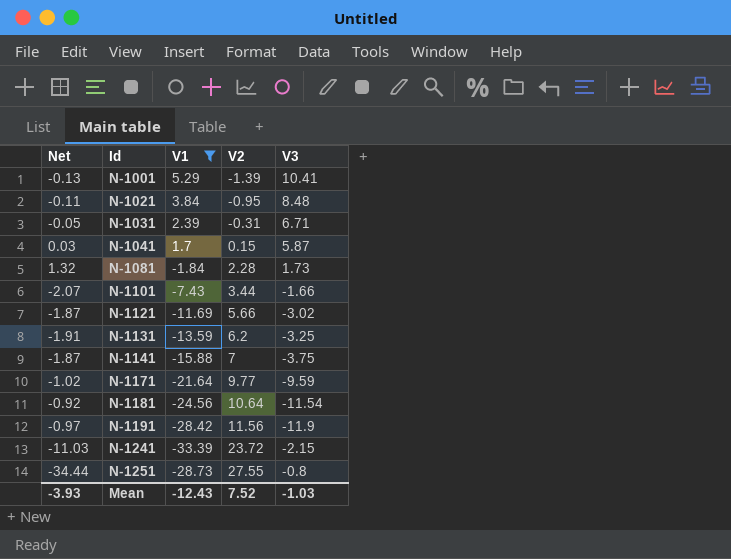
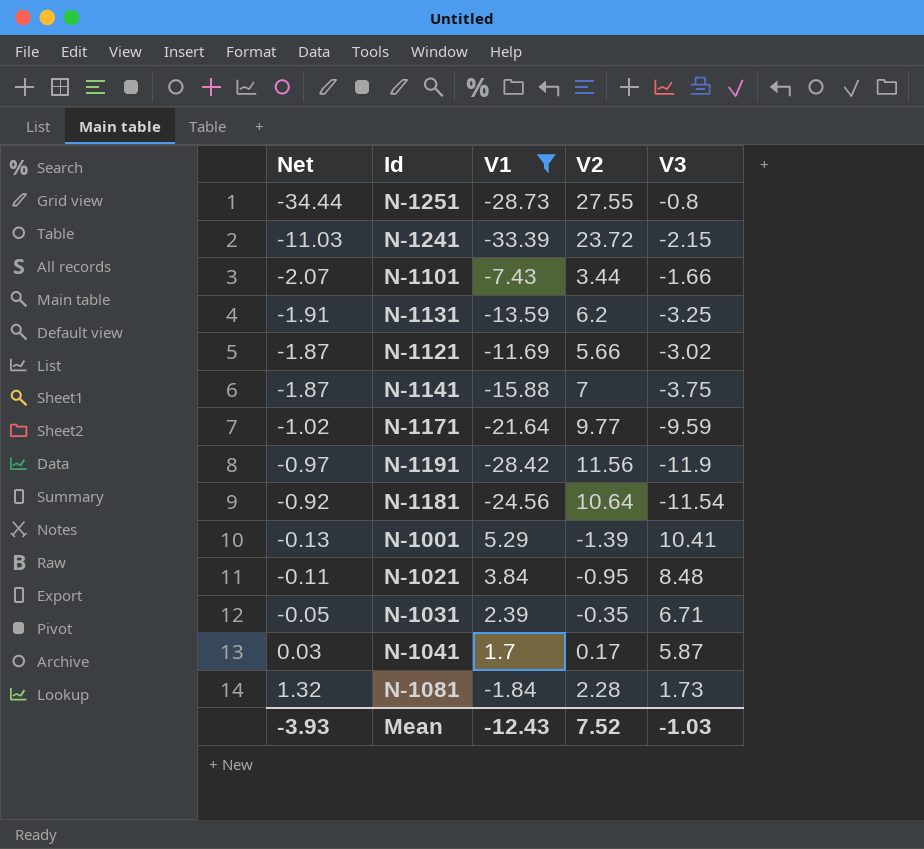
row order: Id ascending -> Net ascending
N-1031 | V2: -0.31 -> -0.35
N-1041 | V2: 0.15 -> 0.17

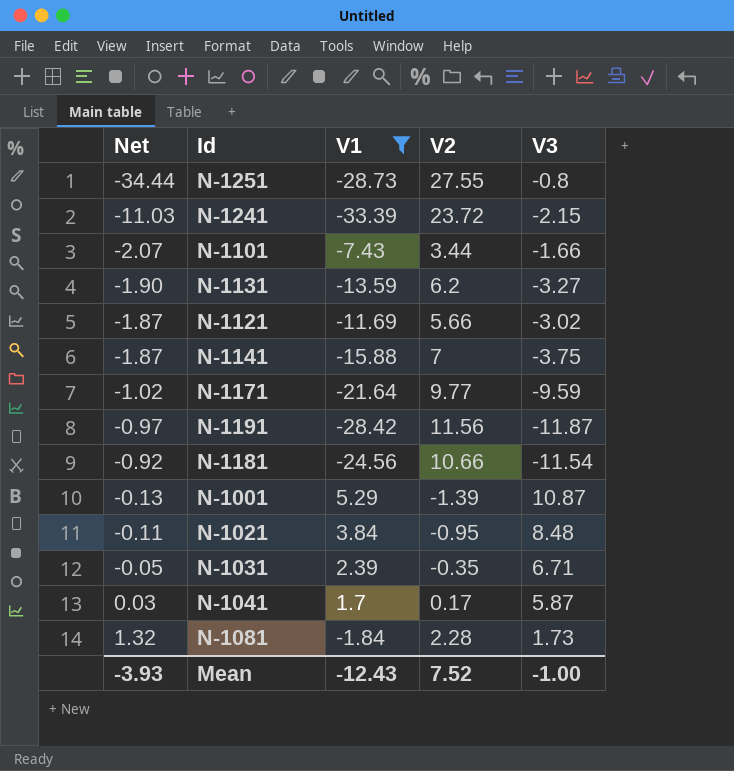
N-1131 | Net: -1.91 -> -1.90
N-1131 | V3: -3.25 -> -3.27
N-1191 | V3: -11.9 -> -11.87
N-1181 | V2: 10.64 -> 10.66
N-1001 | V3: 10.41 -> 10.87
Mean | V3: -1.03 -> -1.00

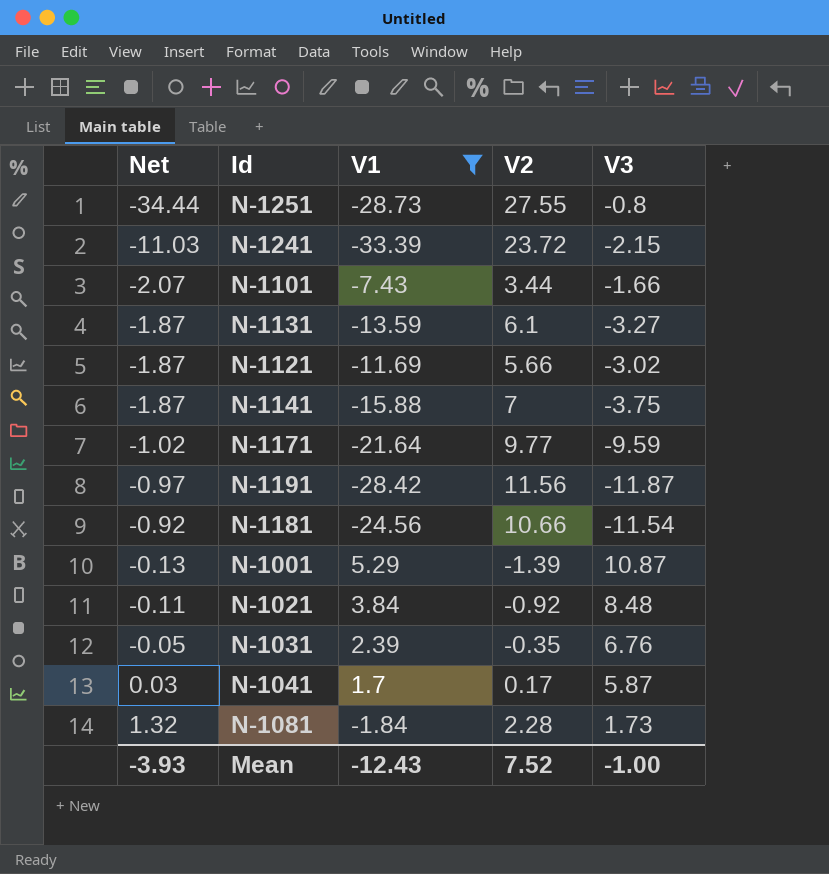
N-1131 | Net: -1.90 -> -1.87
N-1131 | V2: 6.2 -> 6.1
N-1021 | V2: -0.95 -> -0.92
N-1031 | V3: 6.71 -> 6.76

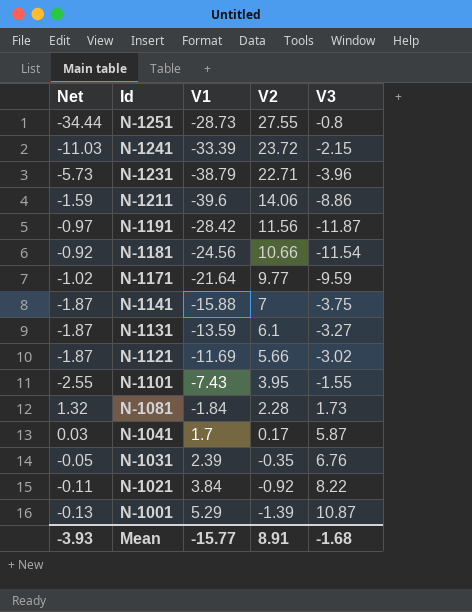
filter: V1 >= -33.39 -> none
row order: Net ascending -> Id descending
N-1101 | Net: -2.07 -> -2.55
N-1101 | V2: 3.44 -> 3.95
N-1101 | V3: -1.66 -> -1.55
N-1021 | V3: 8.48 -> 8.22
Mean | V1: -12.43 -> -15.77
Mean | V2: 7.52 -> 8.91
Mean | V3: -1.00 -> -1.68

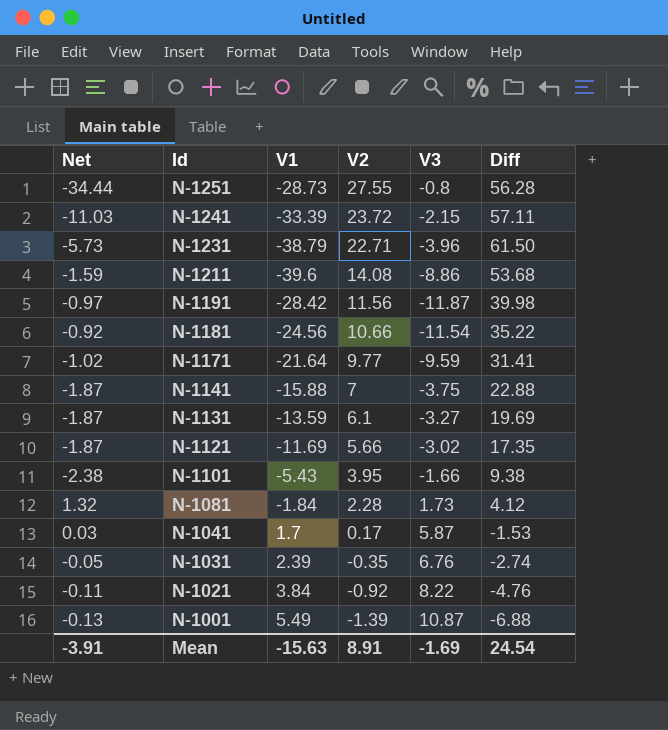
column Diff | formula: none -> [V2] - [V1]
N-1211 | V2: 14.06 -> 14.08
N-1101 | Net: -2.55 -> -2.38
N-1101 | V1: -7.43 -> -5.43
N-1101 | V3: -1.55 -> -1.66
N-1001 | V1: 5.29 -> 5.49
Mean | Net: -3.93 -> -3.91
Mean | V1: -15.77 -> -15.63
Mean | V3: -1.68 -> -1.69

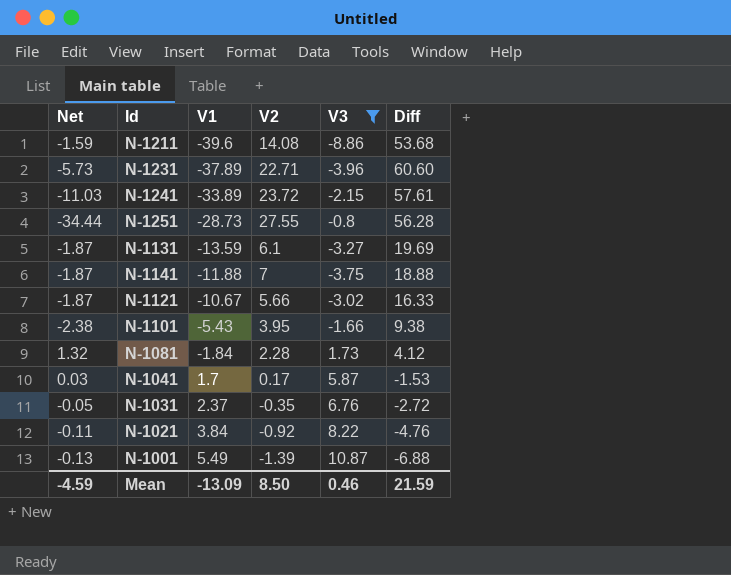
filter: none -> V3 >= -8.86
row order: Id descending -> V1 ascending
N-1231 | V1: -38.79 -> -37.89
N-1231 | Diff: 61.50 -> 60.60
N-1241 | V1: -33.39 -> -33.89
N-1241 | Diff: 57.11 -> 57.61
N-1141 | V1: -15.88 -> -11.88
N-1141 | Diff: 22.88 -> 18.88
N-1121 | V1: -11.69 -> -10.67
N-1121 | Diff: 17.35 -> 16.33
N-1031 | V1: 2.39 -> 2.37
N-1031 | Diff: -2.74 -> -2.72
Mean | Net: -3.91 -> -4.59
Mean | V1: -15.63 -> -13.09
Mean | V2: 8.91 -> 8.50
Mean | V3: -1.69 -> 0.46
Mean | Diff: 24.54 -> 21.59

